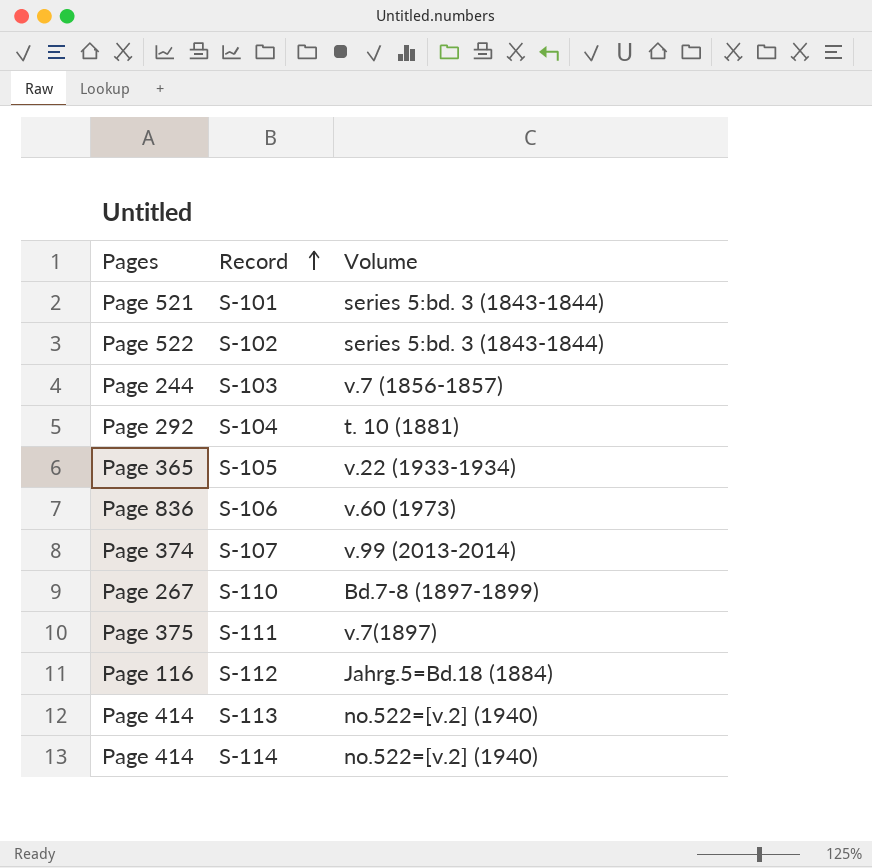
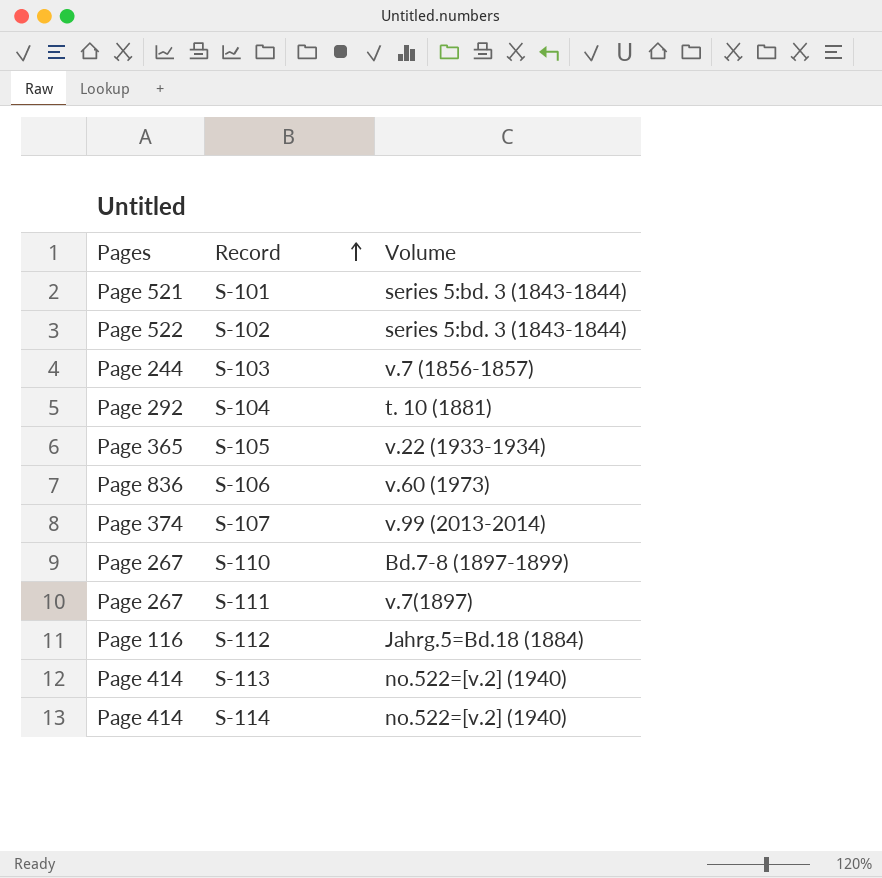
S-111 | Pages: Page 375 -> Page 267

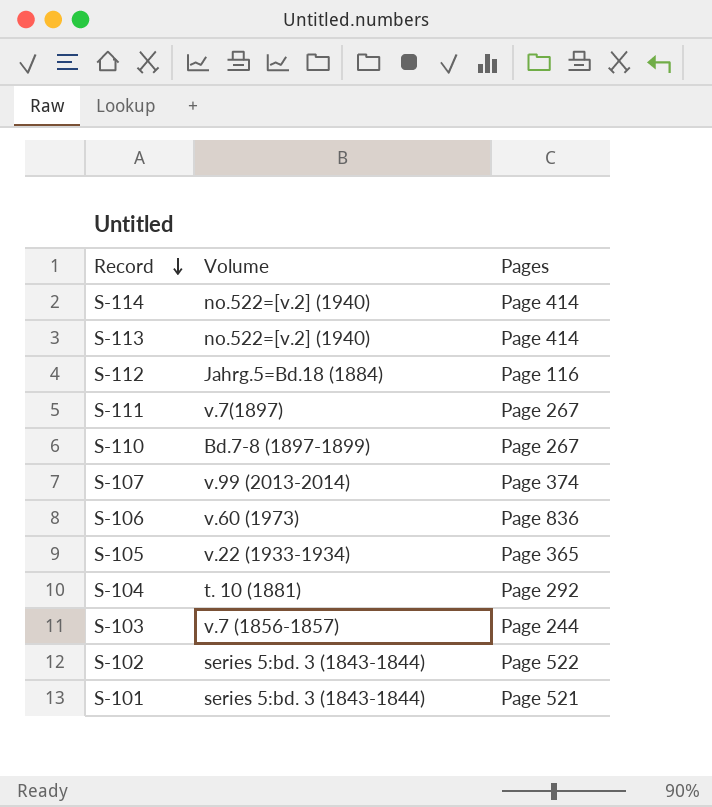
row order: Record ascending -> Record descending
column Pages | position: 1 -> 3

